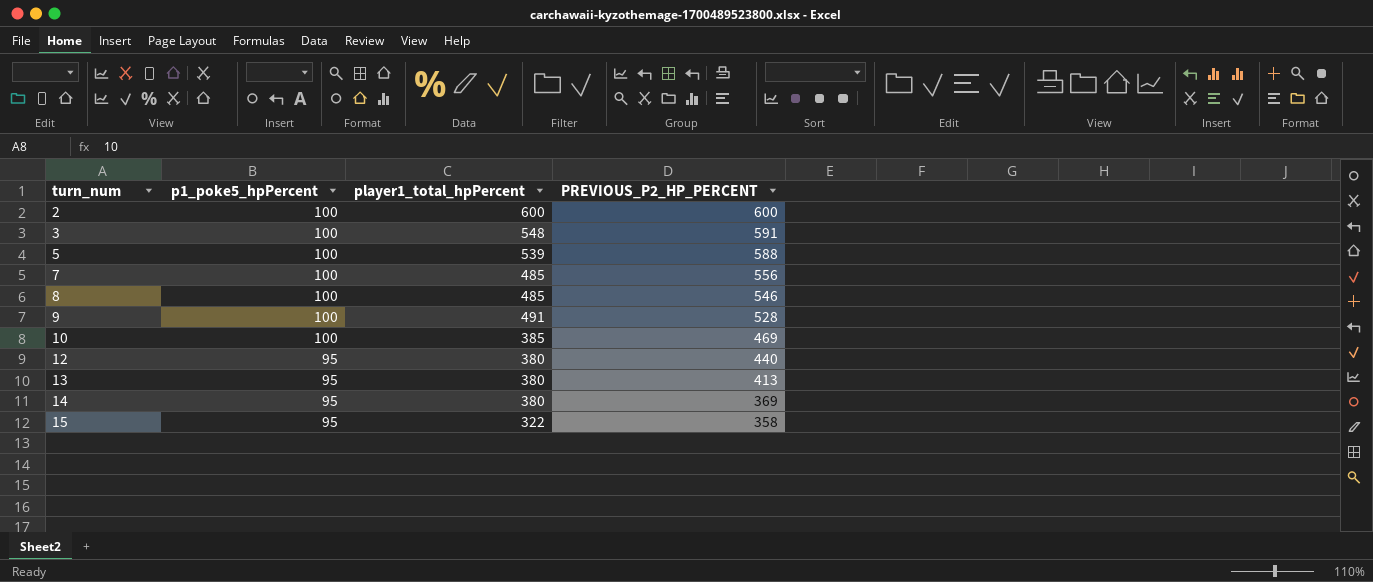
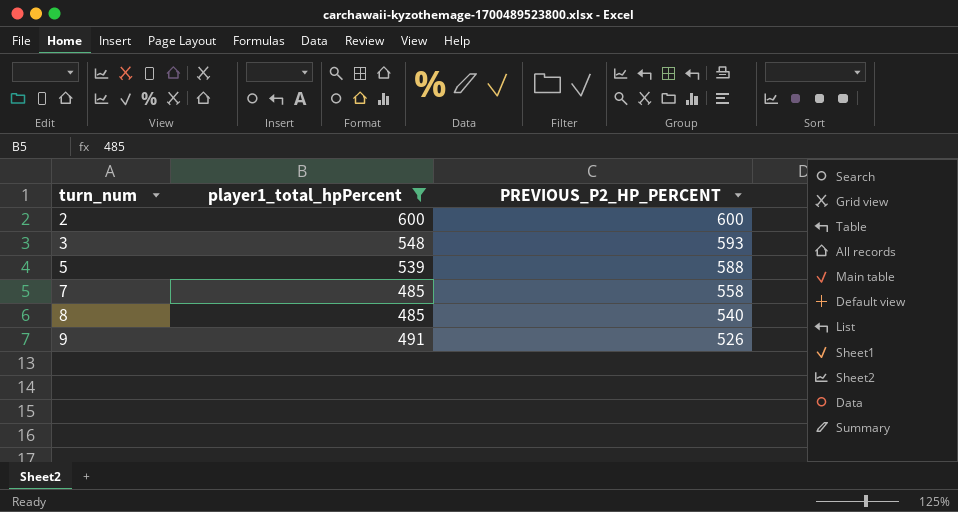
filter: none -> player1_total_hpPercent >= 485
column p1_poke5_hpPercent | position: 2 -> none
3 | PREVIOUS_P2_HP_PERCENT: 591 -> 593
7 | PREVIOUS_P2_HP_PERCENT: 556 -> 558
8 | PREVIOUS_P2_HP_PERCENT: 546 -> 540
9 | PREVIOUS_P2_HP_PERCENT: 528 -> 526

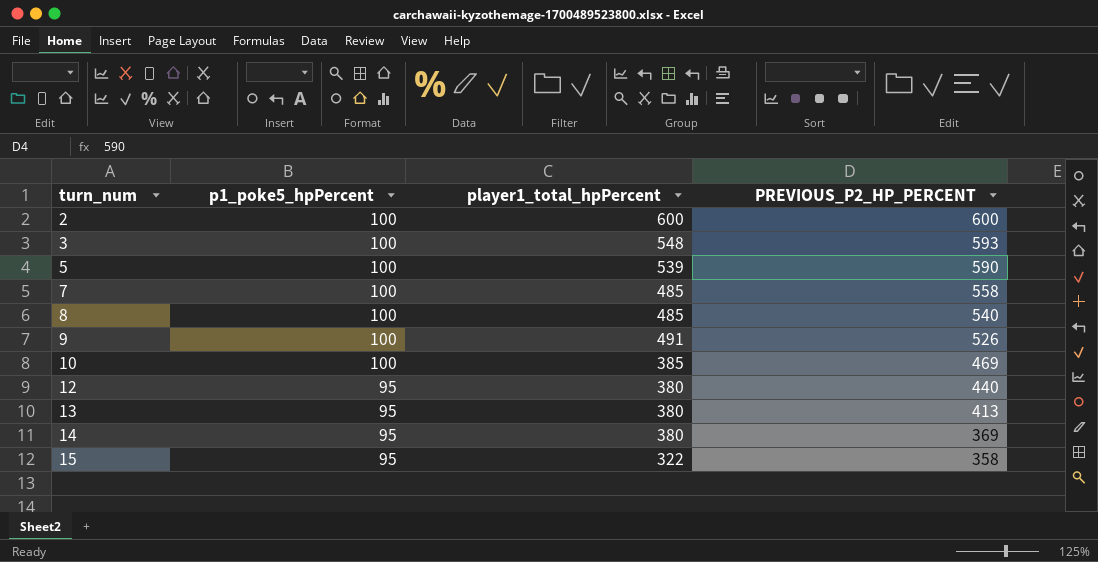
filter: player1_total_hpPercent >= 485 -> none
column p1_poke5_hpPercent | position: none -> 2
5 | PREVIOUS_P2_HP_PERCENT: 588 -> 590

